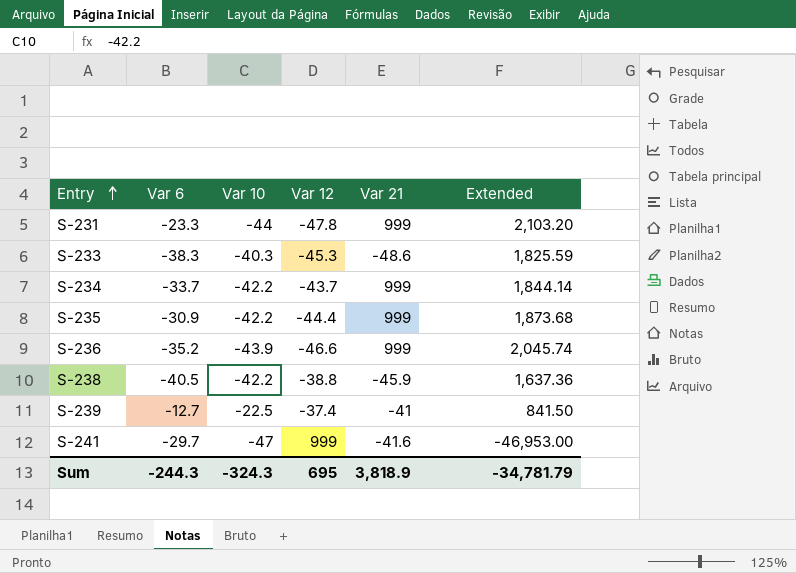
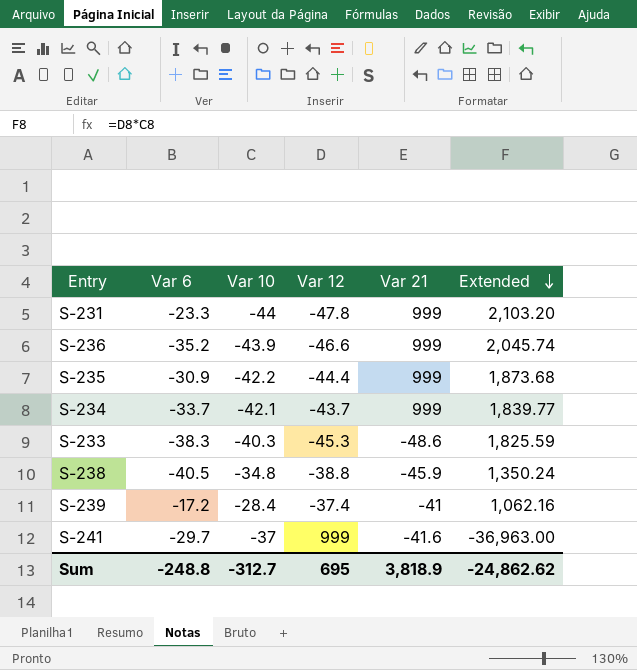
row order: Entry ascending -> Extended descending
S-234 | Var 10: -42.2 -> -42.1
S-234 | Extended: 1,844.14 -> 1,839.77
S-238 | Var 10: -42.2 -> -34.8
S-238 | Extended: 1,637.36 -> 1,350.24
S-239 | Var 6: -12.7 -> -17.2
S-239 | Var 10: -22.5 -> -28.4
S-239 | Extended: 841.50 -> 1,062.16
S-241 | Var 10: -47 -> -37
S-241 | Extended: -46,953.00 -> -36,963.00
Sum | Var 6: -244.3 -> -248.8
Sum | Var 10: -324.3 -> -312.7
Sum | Extended: -34,781.79 -> -24,862.62

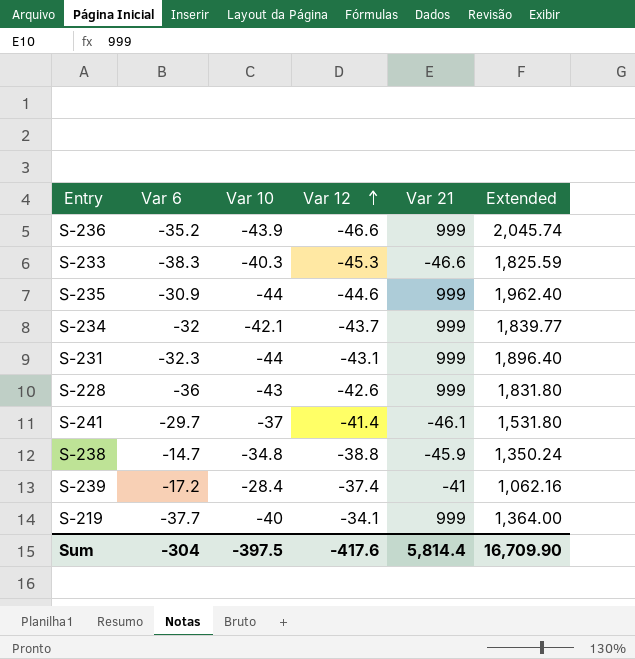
row order: Extended descending -> Var 12 ascending
S-233 | Var 21: -48.6 -> -46.6
S-235 | Var 10: -42.2 -> -44
S-235 | Var 12: -44.4 -> -44.6
S-235 | Extended: 1,873.68 -> 1,962.40
S-234 | Var 6: -33.7 -> -32
S-231 | Var 6: -23.3 -> -32.3
S-231 | Var 12: -47.8 -> -43.1
S-231 | Extended: 2,103.20 -> 1,896.40
row S-228: none -> -36 | -43 | -42.6 | 999 | 1,831.80
S-241 | Var 12: 999 -> -41.4
S-241 | Var 21: -41.6 -> -46.1
S-241 | Extended: -36,963.00 -> 1,531.80
S-238 | Var 6: -40.5 -> -14.7
row S-219: none -> -37.7 | -40 | -34.1 | 999 | 1,364.00
Sum | Var 6: -248.8 -> -304
Sum | Var 10: -312.7 -> -397.5
Sum | Var 12: 695 -> -417.6
Sum | Var 21: 3,818.9 -> 5,814.4
Sum | Extended: -24,862.62 -> 16,709.90

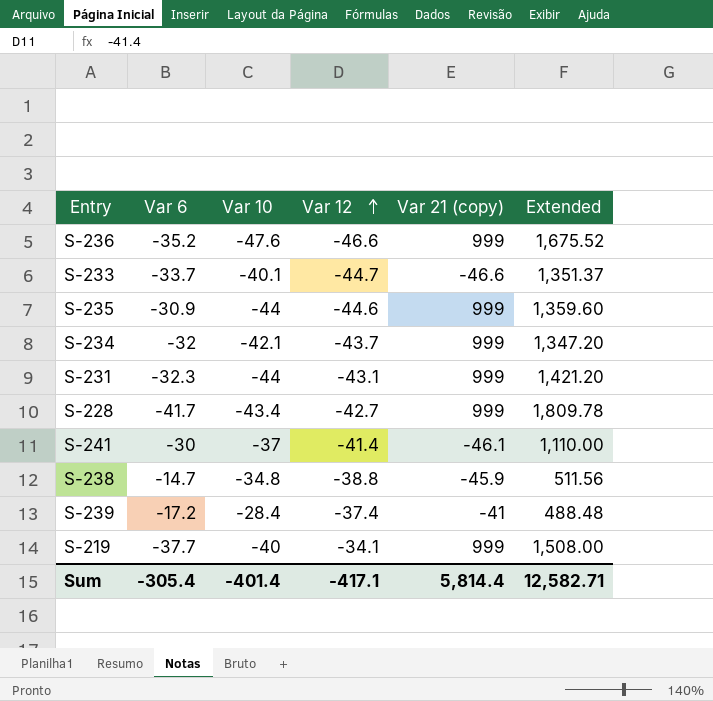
column name: Var 21 -> Var 21 (copy)
column Extended | formula: [Var 10] * [Var 12] -> [Var 6] * [Var 10]
S-236 | Var 10: -43.9 -> -47.6
S-233 | Var 6: -38.3 -> -33.7
S-233 | Var 10: -40.3 -> -40.1
S-233 | Var 12: -45.3 -> -44.7
S-228 | Var 6: -36 -> -41.7
S-228 | Var 10: -43 -> -43.4
S-228 | Var 12: -42.6 -> -42.7
S-241 | Var 6: -29.7 -> -30
Sum | Var 6: -304 -> -305.4
Sum | Var 10: -397.5 -> -401.4
Sum | Var 12: -417.6 -> -417.1
Sum | Extended: 16,709.90 -> 12,582.71

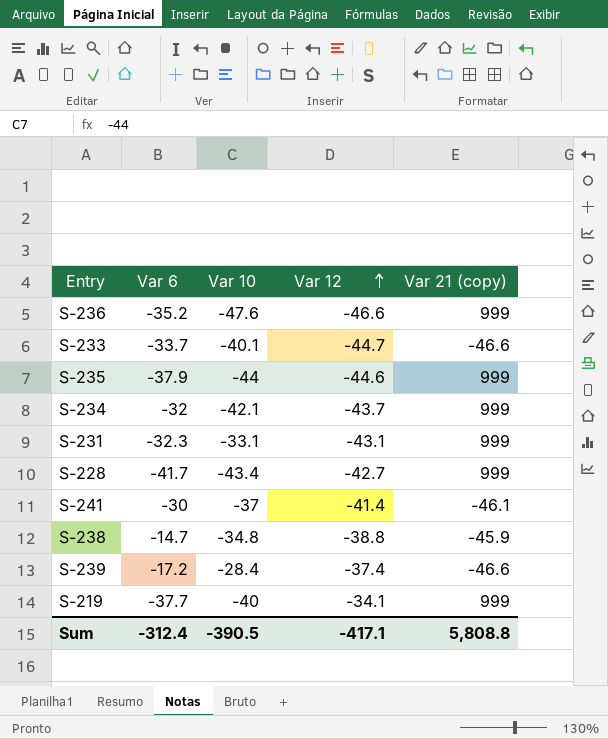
column Extended | formula: [Var 6] * [Var 10] -> none
S-235 | Var 6: -30.9 -> -37.9
S-231 | Var 10: -44 -> -33.1
S-239 | Var 21 (copy): -41 -> -46.6
Sum | Var 6: -305.4 -> -312.4
Sum | Var 10: -401.4 -> -390.5
Sum | Var 21 (copy): 5,814.4 -> 5,808.8

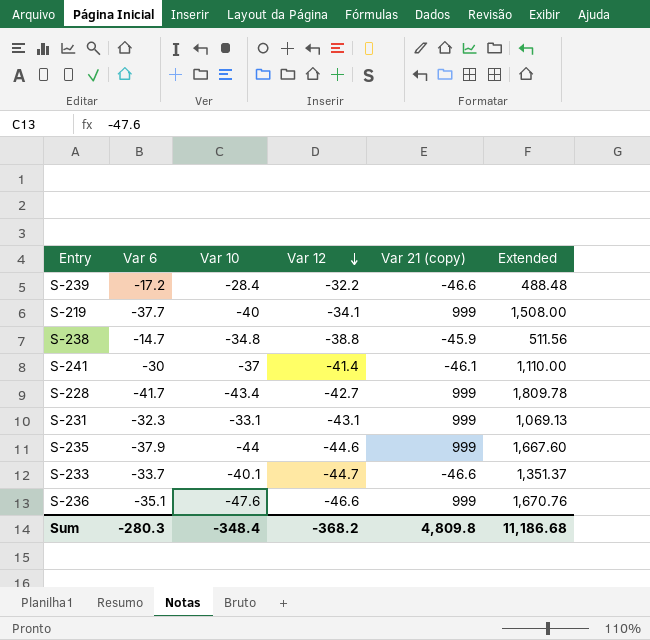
row order: Var 12 ascending -> Var 12 descending
column Extended | formula: none -> [Var 6] * [Var 10]
row S-234: -32 | -42.1 | -43.7 | 999 -> none
S-239 | Var 12: -37.4 -> -32.2
S-236 | Var 6: -35.2 -> -35.1
Sum | Var 6: -312.4 -> -280.3
Sum | Var 10: -390.5 -> -348.4
Sum | Var 12: -417.1 -> -368.2
Sum | Var 21 (copy): 5,808.8 -> 4,809.8

